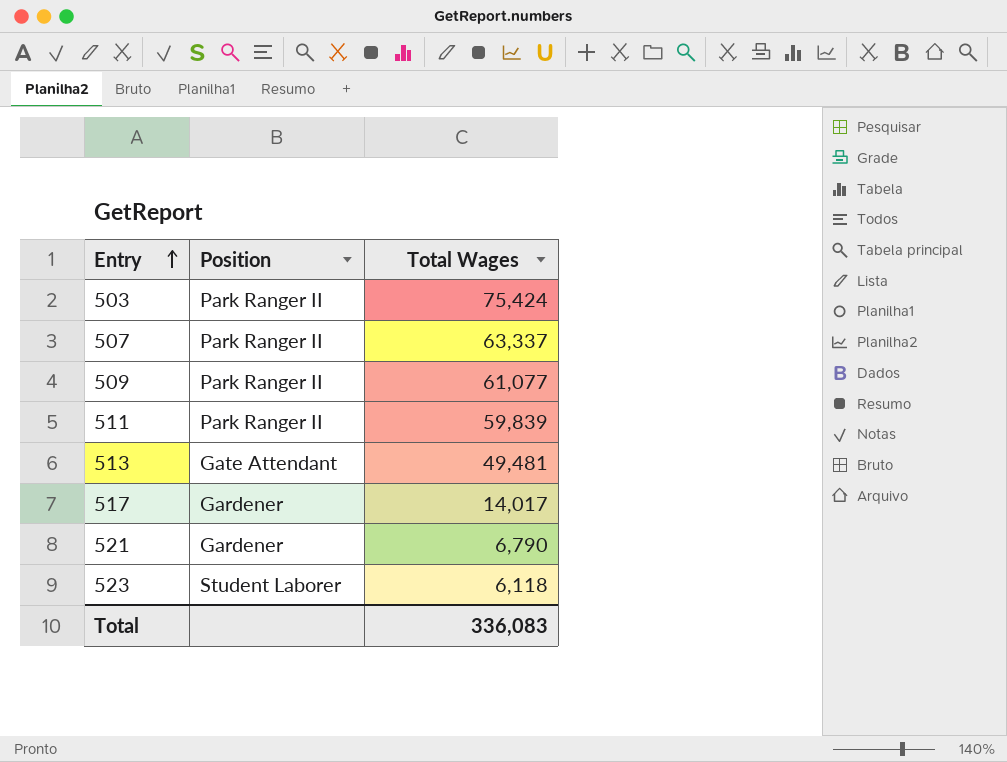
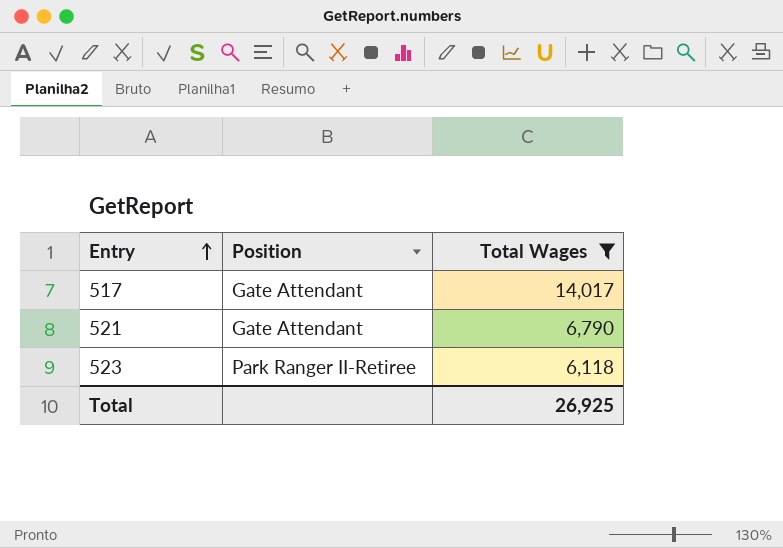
filter: none -> Total Wages <= 14,017
517 | Position: Gardener -> Gate Attendant
521 | Position: Gardener -> Gate Attendant
523 | Position: Student Laborer -> Park Ranger II-Retiree
Total | Total Wages: 336,083 -> 26,925

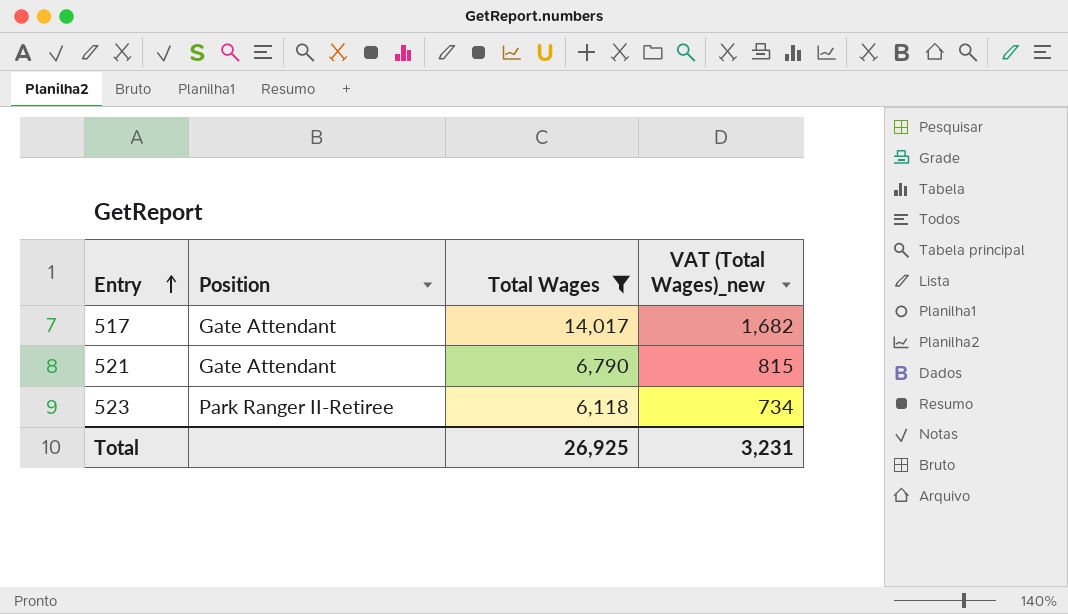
column VAT (Total Wages)_new | formula: none -> [Total Wages] * 0.12

